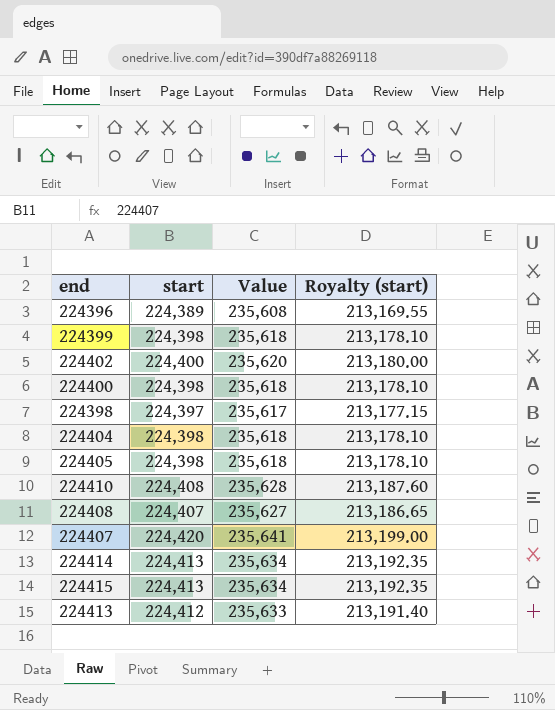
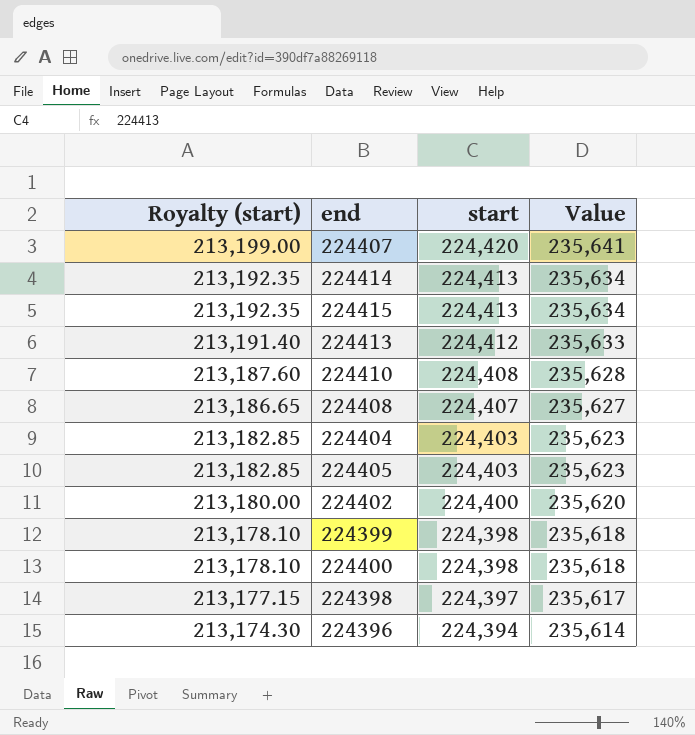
row order: none -> Royalty (start) descending
column Royalty (start) | position: 4 -> 1
224404 | Royalty (start): 213,178.10 -> 213,182.85
224404 | start: 224,398 -> 224,403
224404 | Value: 235,618 -> 235,623
224405 | Royalty (start): 213,178.10 -> 213,182.85
224405 | start: 224,398 -> 224,403
224405 | Value: 235,618 -> 235,623
224396 | Royalty (start): 213,169.55 -> 213,174.30
224396 | start: 224,389 -> 224,394
224396 | Value: 235,608 -> 235,614

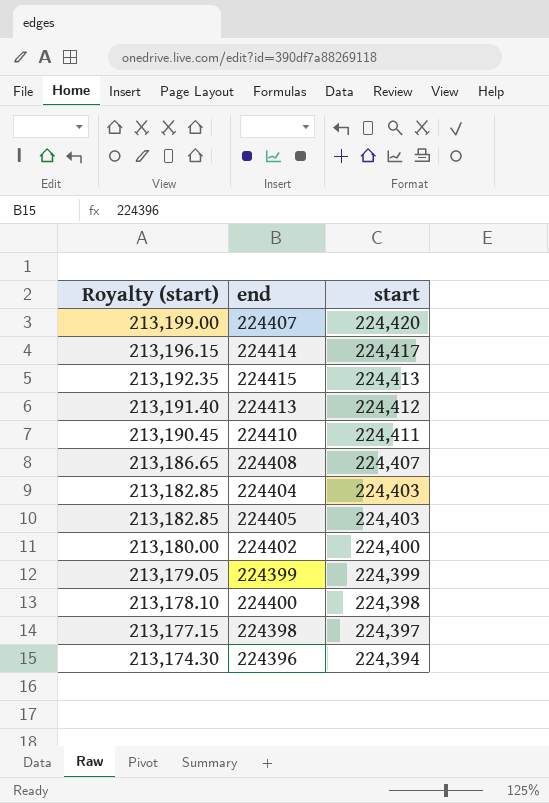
column Value | formula: [start] * 1.05 -> none
224414 | Royalty (start): 213,192.35 -> 213,196.15
224414 | start: 224,413 -> 224,417
224410 | Royalty (start): 213,187.60 -> 213,190.45
224410 | start: 224,408 -> 224,411
224399 | Royalty (start): 213,178.10 -> 213,179.05
224399 | start: 224,398 -> 224,399

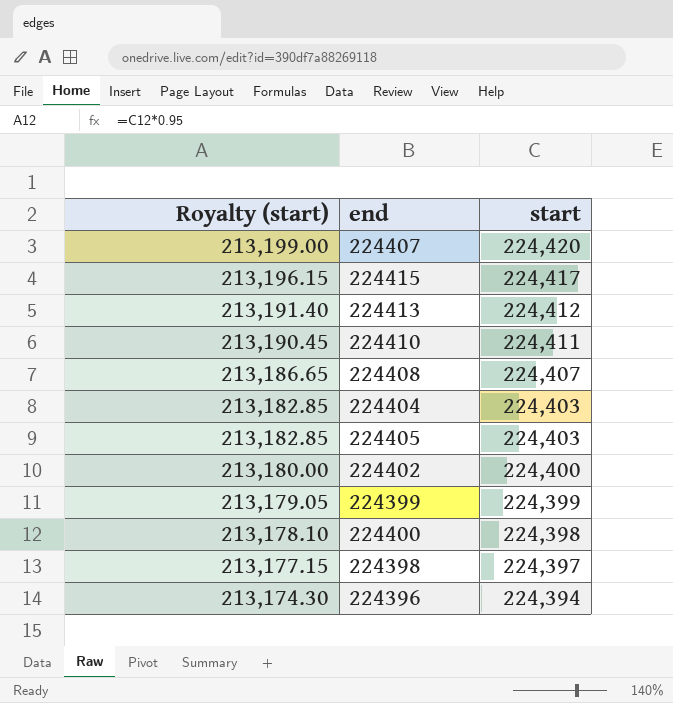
row 224414: 213,196.15 | 224,417 -> none
224415 | Royalty (start): 213,192.35 -> 213,196.15
224415 | start: 224,413 -> 224,417

